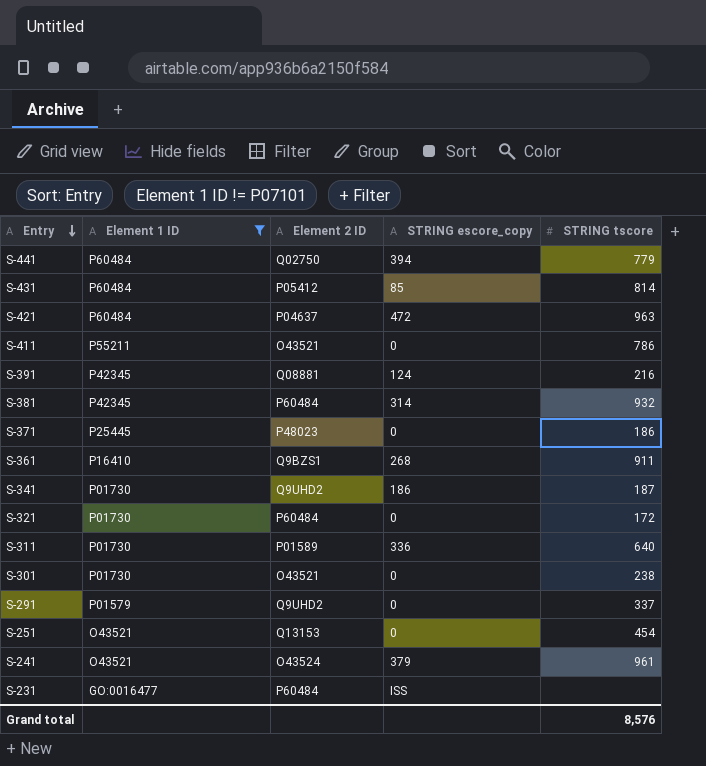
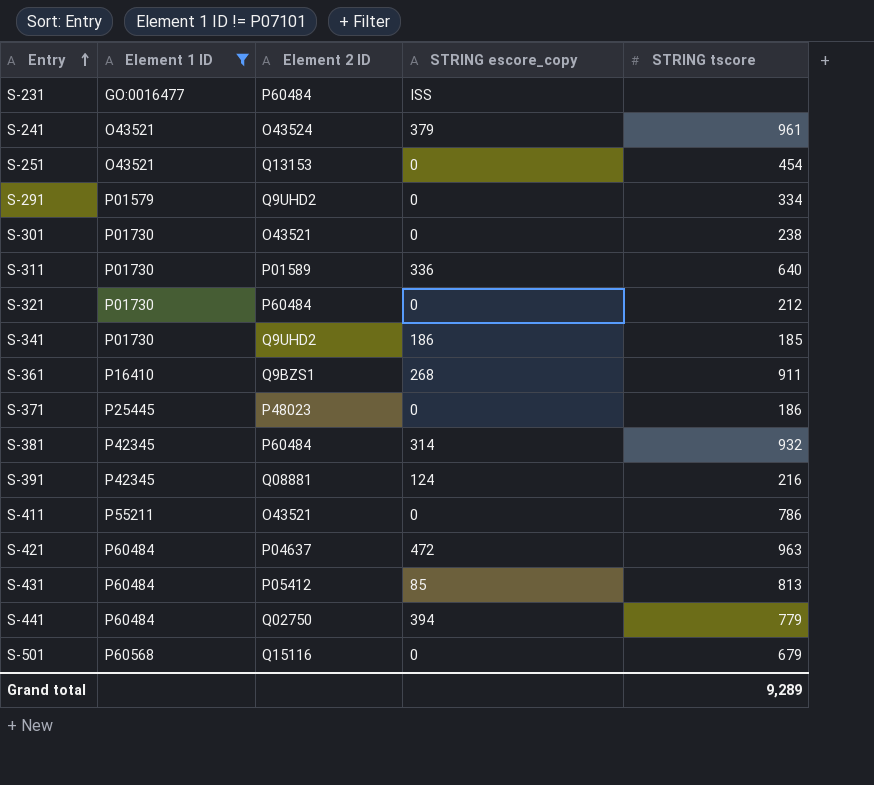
row order: Entry descending -> Entry ascending
S-291 | STRING tscore: 337 -> 334
S-321 | STRING tscore: 172 -> 212
S-341 | STRING tscore: 187 -> 185
S-431 | STRING tscore: 814 -> 813
row S-501: none -> P60568 | Q15116 | 0 | 679
Grand total | STRING tscore: 8,576 -> 9,289

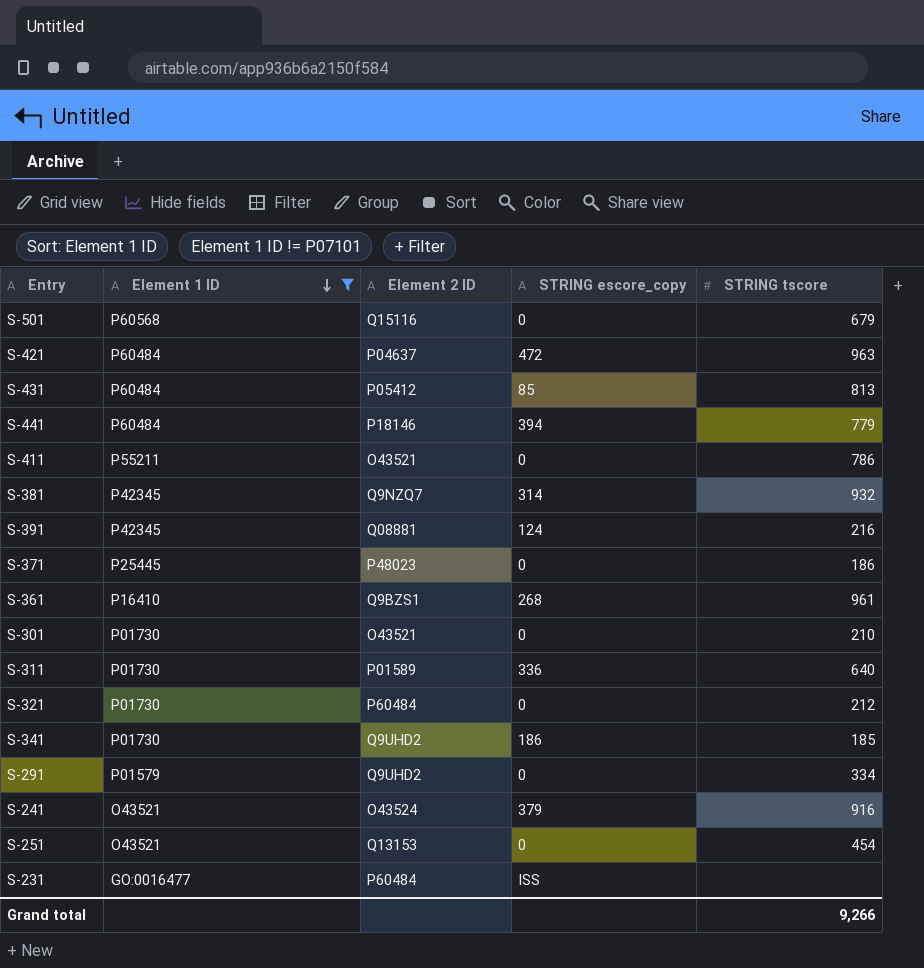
row order: Entry ascending -> Element 1 ID descending
S-441 | Element 2 ID: Q02750 -> P18146
S-381 | Element 2 ID: P60484 -> Q9NZQ7
S-361 | STRING tscore: 911 -> 961
S-301 | STRING tscore: 238 -> 210
S-241 | STRING tscore: 961 -> 916
Grand total | STRING tscore: 9,289 -> 9,266

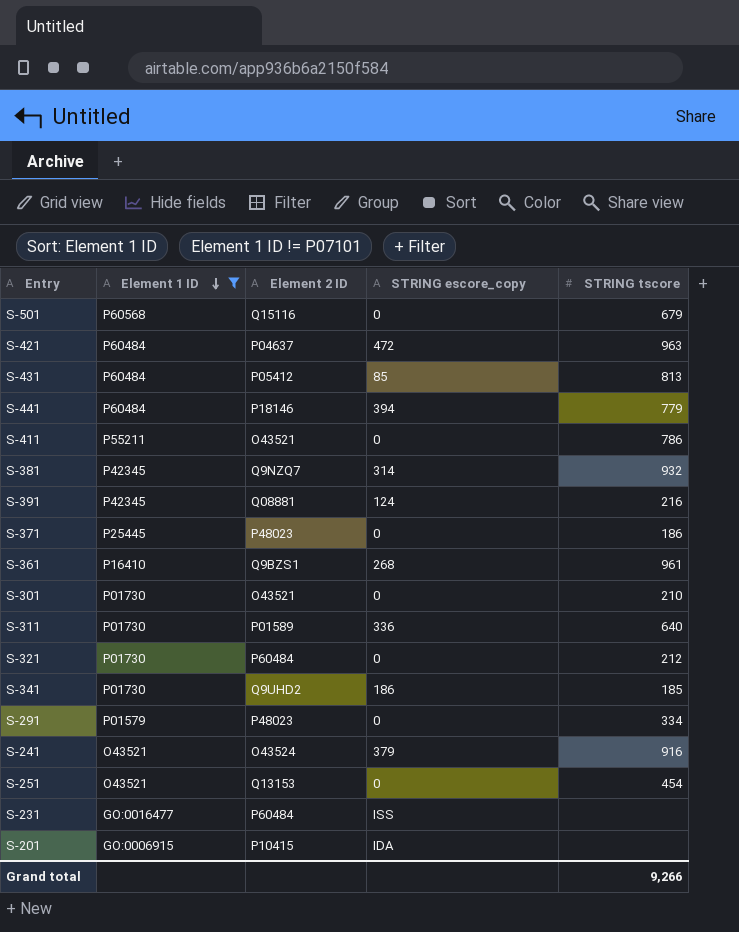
S-291 | Element 2 ID: Q9UHD2 -> P48023
row S-201: none -> GO:0006915 | P10415 | IDA | none

